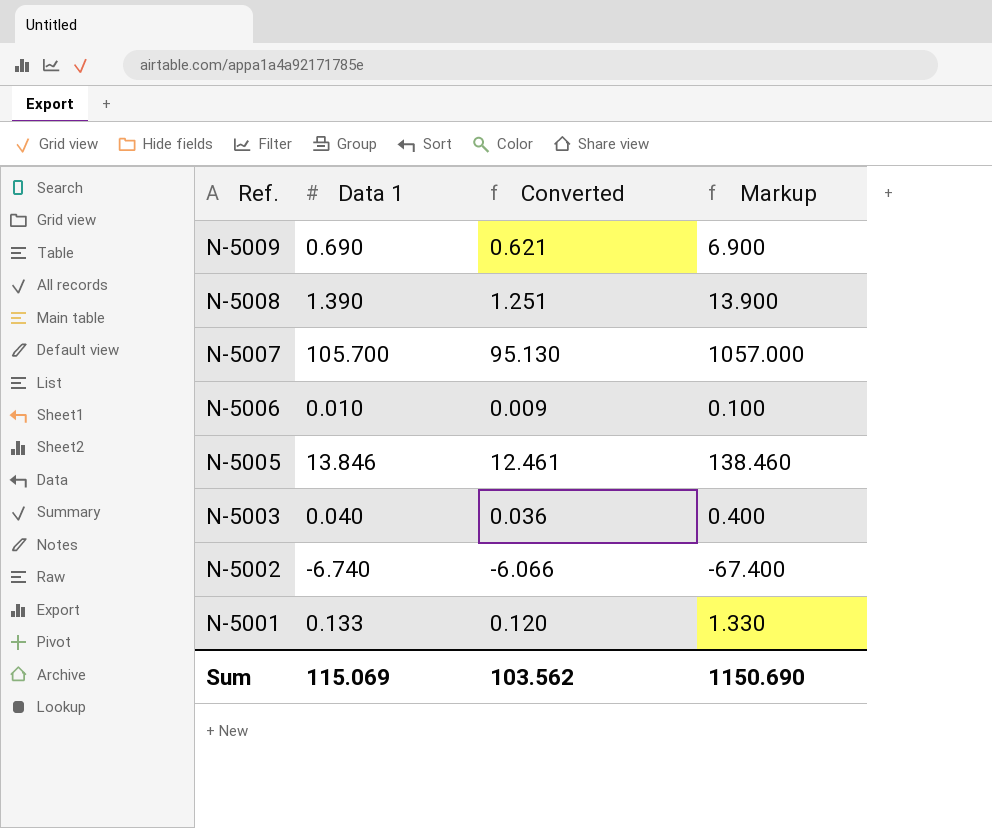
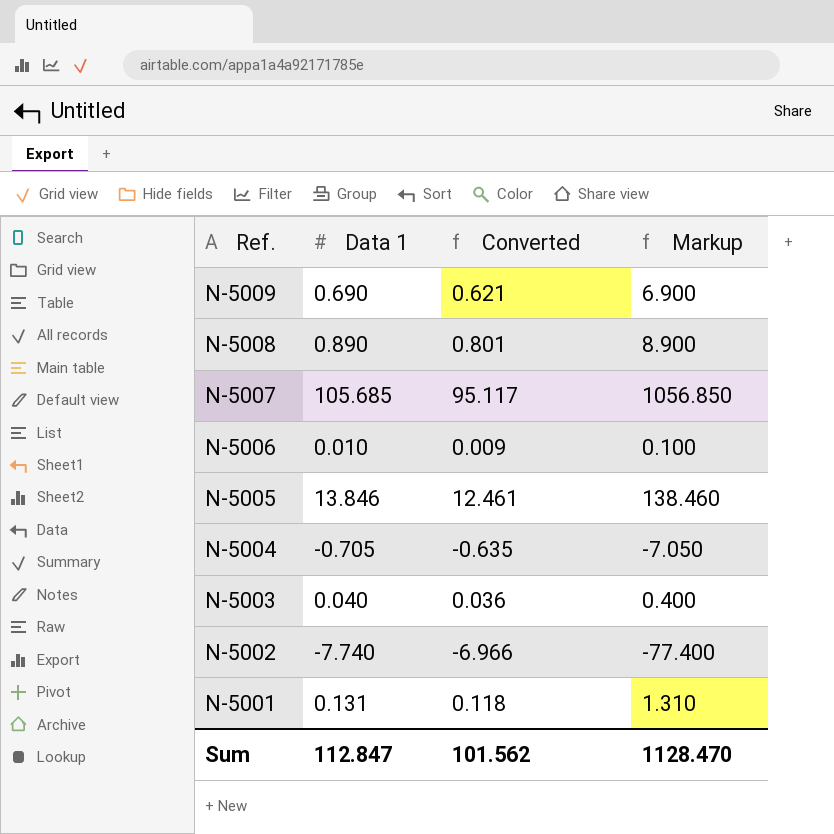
N-5008 | Data 1: 1.390 -> 0.890
N-5008 | Converted: 1.251 -> 0.801
N-5008 | Markup: 13.900 -> 8.900
N-5007 | Data 1: 105.700 -> 105.685
N-5007 | Converted: 95.130 -> 95.117
N-5007 | Markup: 1057.000 -> 1056.850
row N-5004: none -> -0.705 | -0.635 | -7.050
N-5002 | Data 1: -6.740 -> -7.740
N-5002 | Converted: -6.066 -> -6.966
N-5002 | Markup: -67.400 -> -77.400
N-5001 | Data 1: 0.133 -> 0.131
N-5001 | Converted: 0.120 -> 0.118
N-5001 | Markup: 1.330 -> 1.310
Sum | Data 1: 115.069 -> 112.847
Sum | Converted: 103.562 -> 101.562
Sum | Markup: 1150.690 -> 1128.470

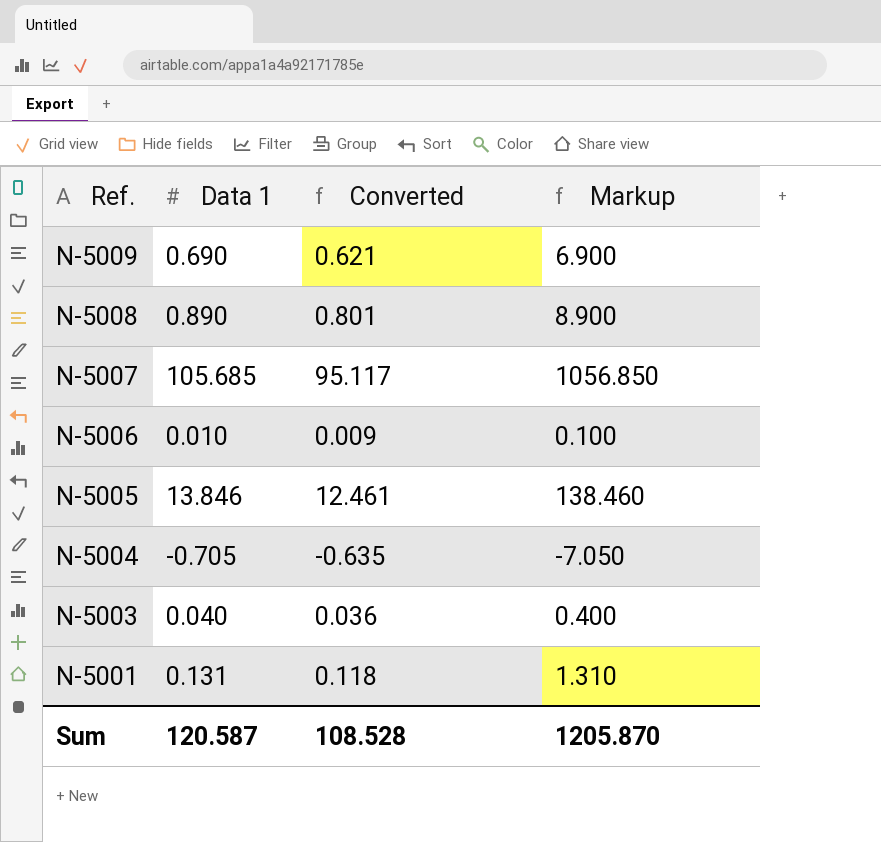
row N-5002: -7.740 | -6.966 | -77.400 -> none
Sum | Data 1: 112.847 -> 120.587
Sum | Converted: 101.562 -> 108.528
Sum | Markup: 1128.470 -> 1205.870

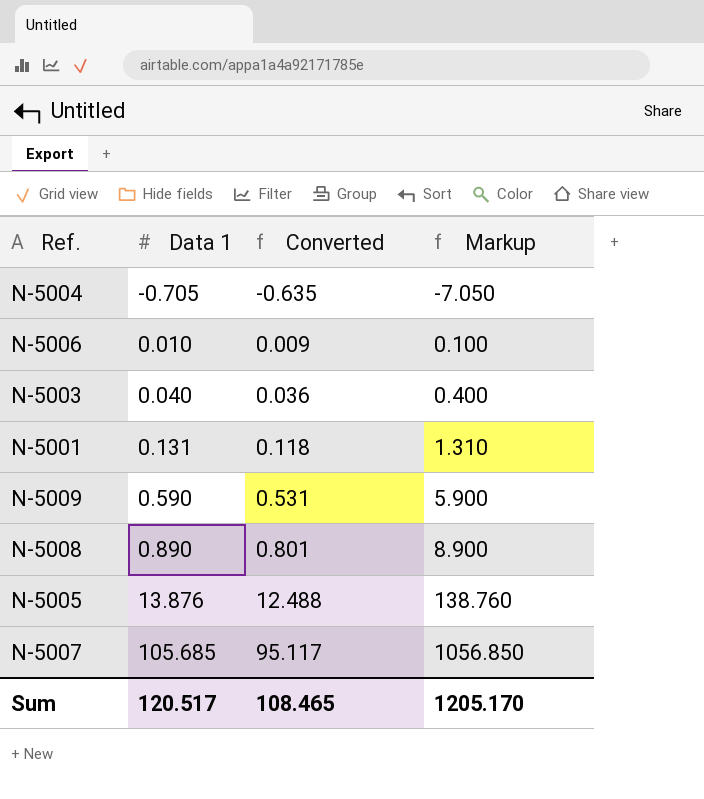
row order: Ref. descending -> Data 1 ascending
N-5009 | Data 1: 0.690 -> 0.590
N-5009 | Converted: 0.621 -> 0.531
N-5009 | Markup: 6.900 -> 5.900
N-5005 | Data 1: 13.846 -> 13.876
N-5005 | Converted: 12.461 -> 12.488
N-5005 | Markup: 138.460 -> 138.760
Sum | Data 1: 120.587 -> 120.517
Sum | Converted: 108.528 -> 108.465
Sum | Markup: 1205.870 -> 1205.170

